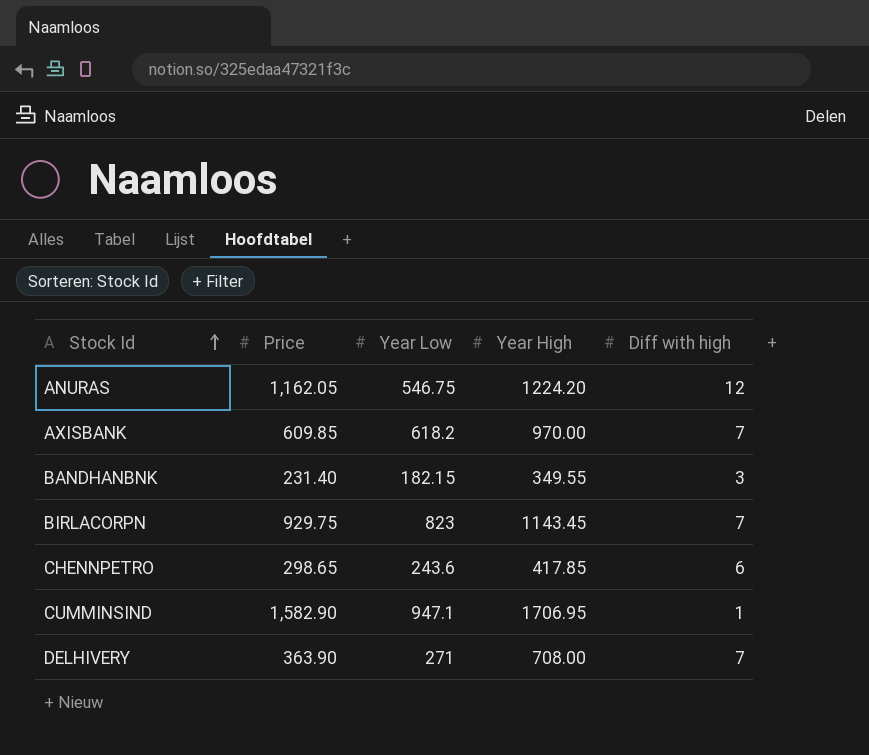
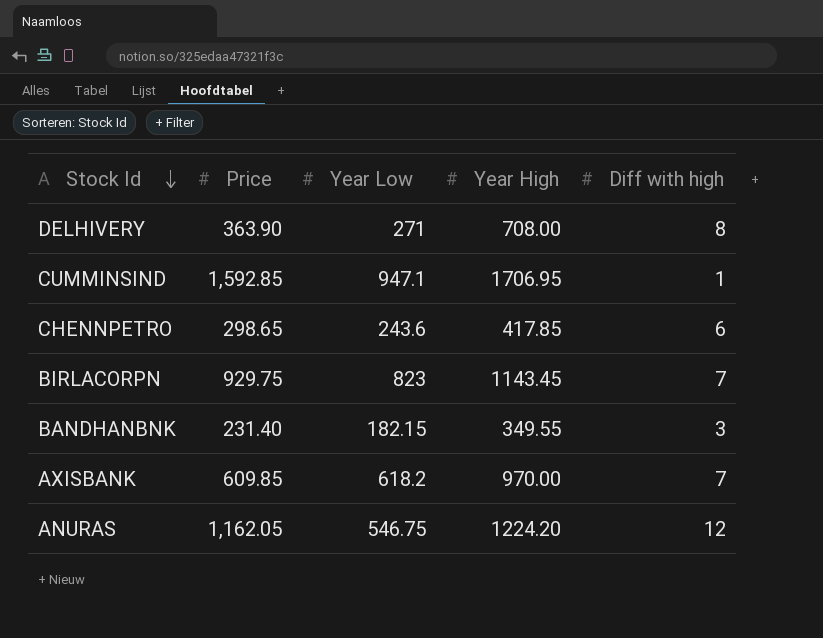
row order: Stock Id ascending -> Stock Id descending
DELHIVERY | Diff with high: 7 -> 8
CUMMINSIND | Price: 1,582.90 -> 1,592.85

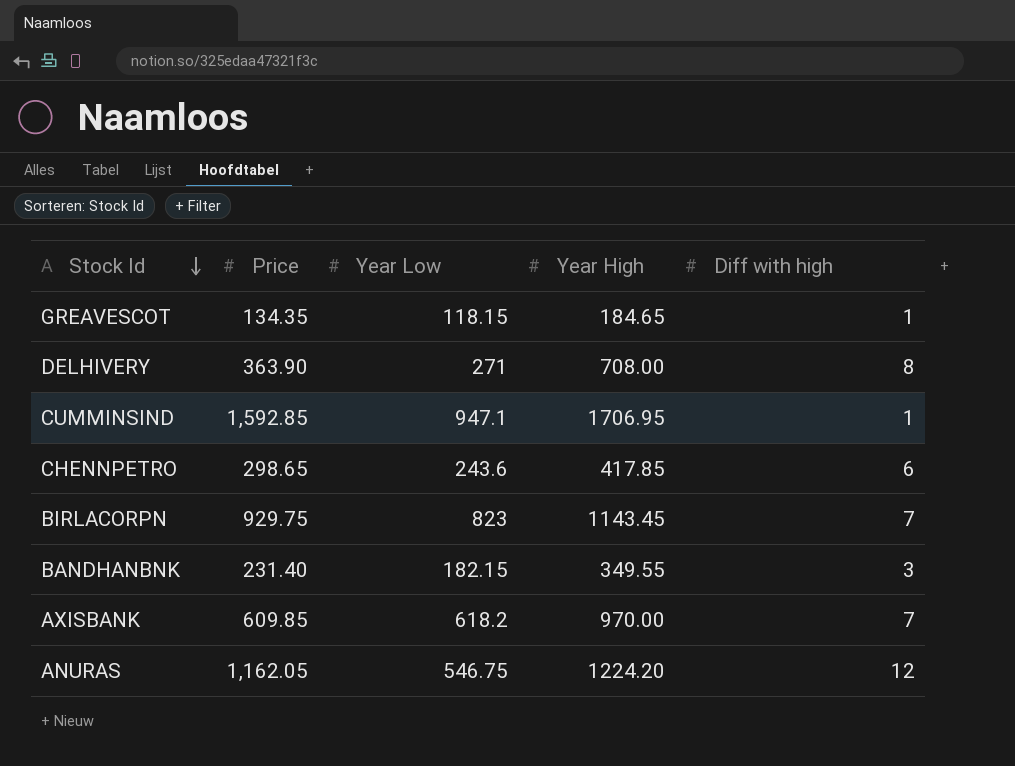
row GREAVESCOT: none -> 134.35 | 118.15 | 184.65 | 1

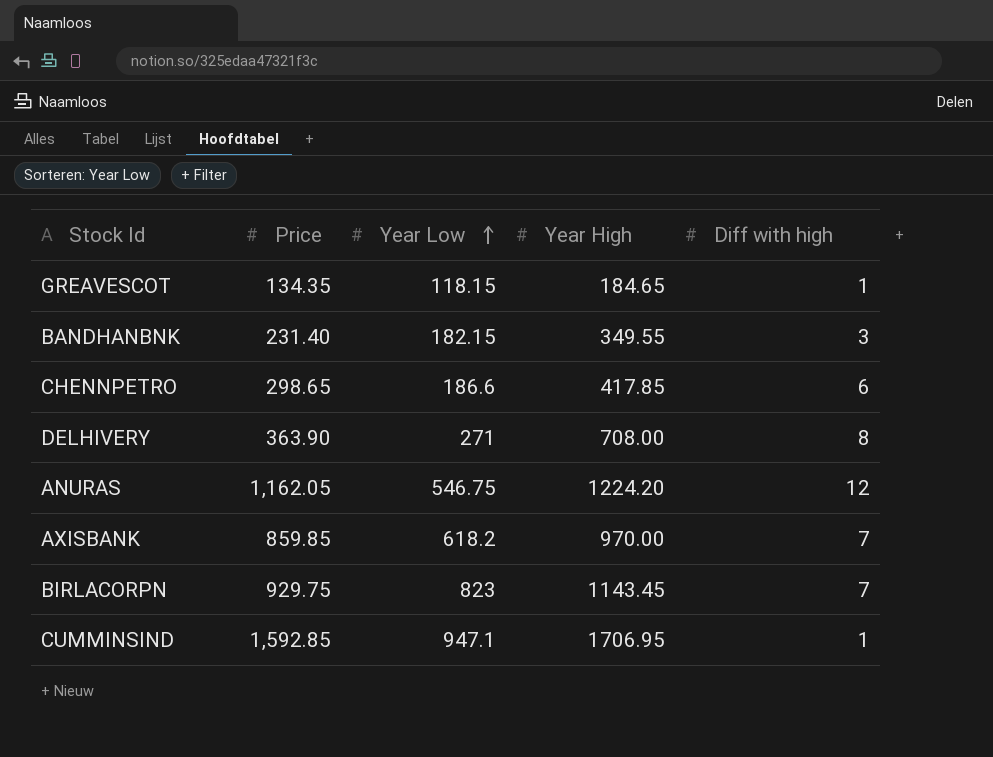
row order: Stock Id descending -> Year Low ascending
CHENNPETRO | Year Low: 243.6 -> 186.6
AXISBANK | Price: 609.85 -> 859.85

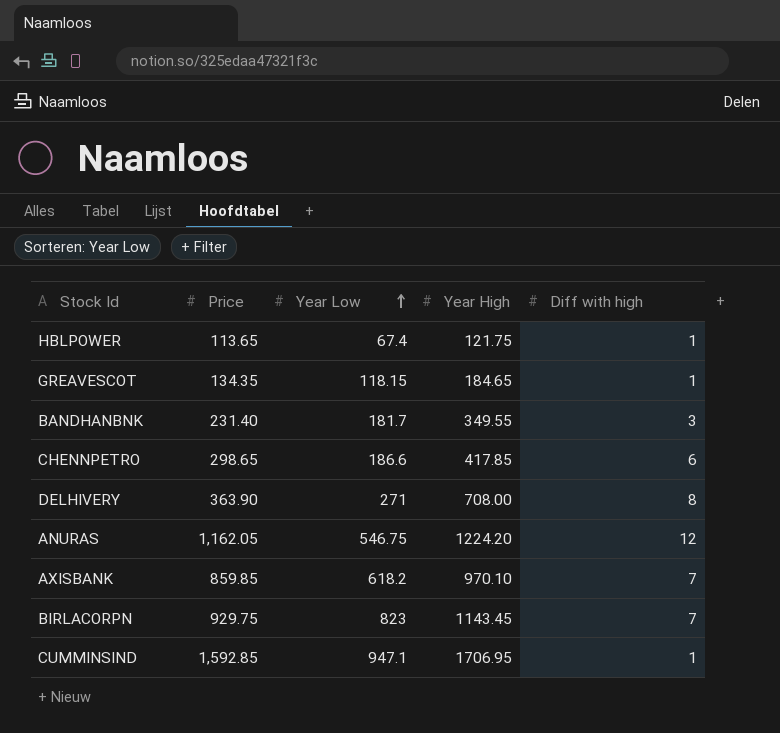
row HBLPOWER: none -> 113.65 | 67.4 | 121.75 | 1
BANDHANBNK | Year Low: 182.15 -> 181.7
AXISBANK | Year High: 970.00 -> 970.10

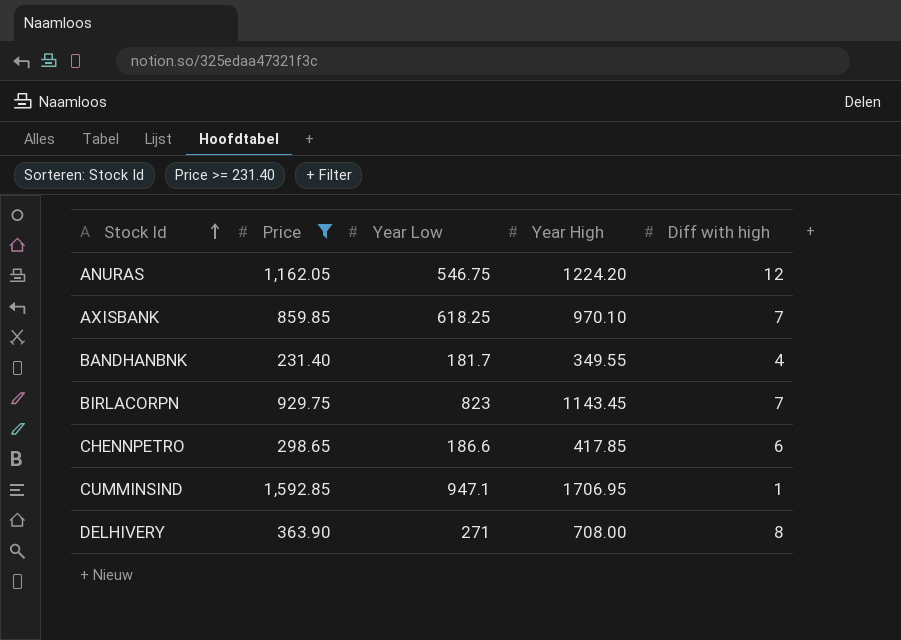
filter: none -> Price >= 231.40
row order: Year Low ascending -> Stock Id ascending
AXISBANK | Year Low: 618.2 -> 618.25
BANDHANBNK | Diff with high: 3 -> 4

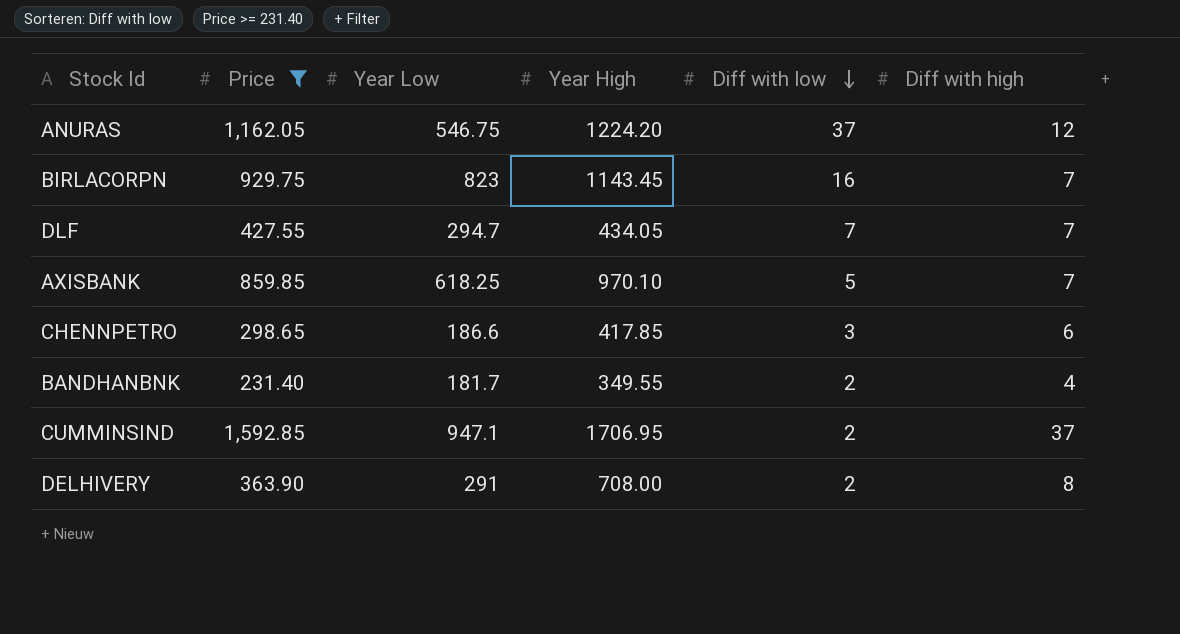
row order: Stock Id ascending -> Diff with low descending
column Diff with low | position: none -> 5
row DLF: none -> 427.55 | 294.7 | 434.05 | 7 | 7
CUMMINSIND | Diff with high: 1 -> 37
DELHIVERY | Year Low: 271 -> 291

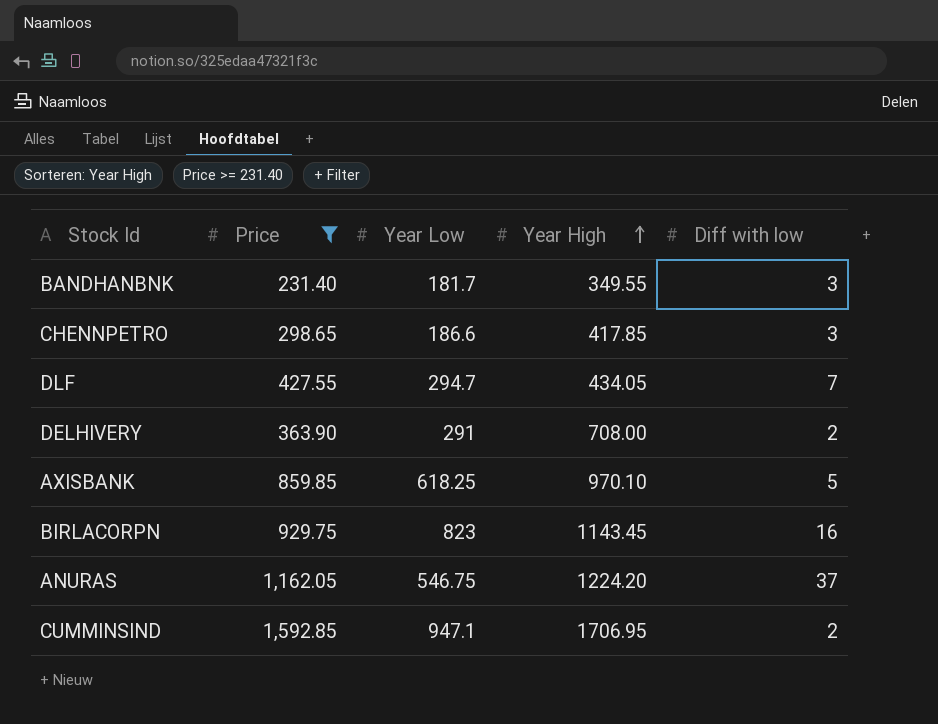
row order: Diff with low descending -> Year High ascending
column Diff with high | position: 6 -> none
BANDHANBNK | Diff with low: 2 -> 3

